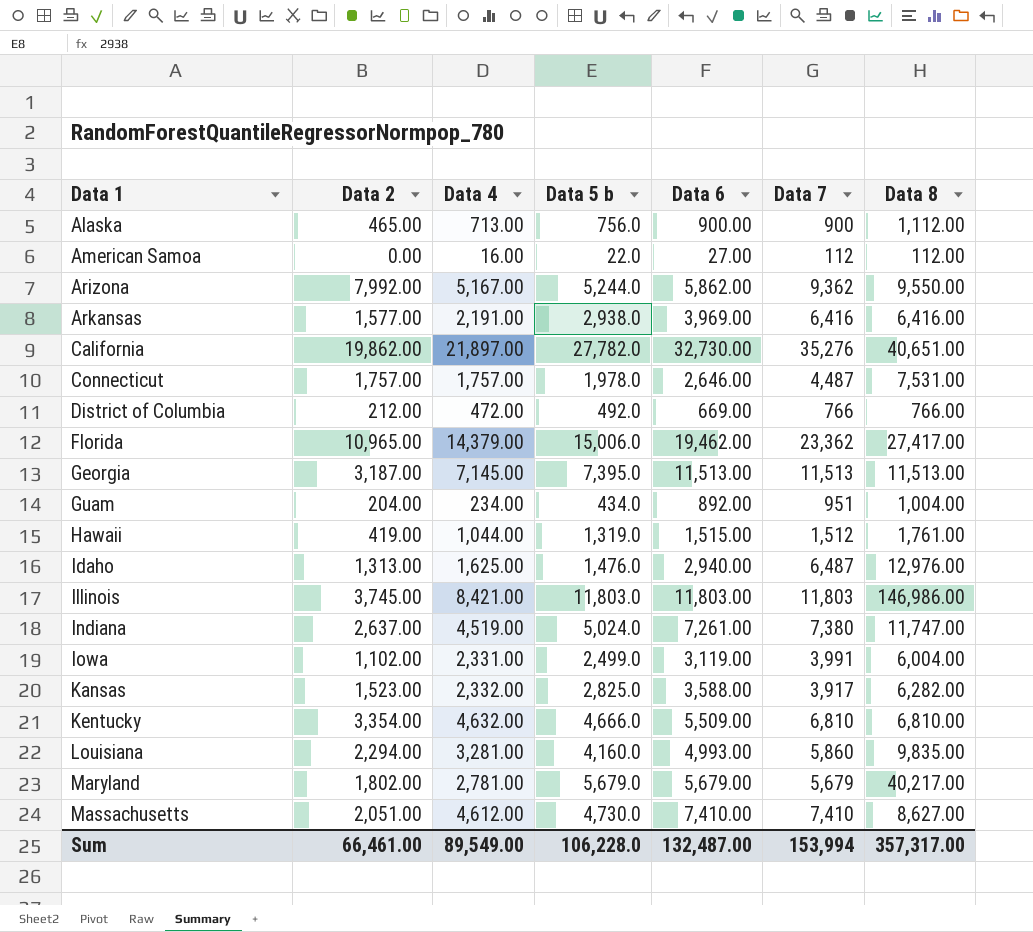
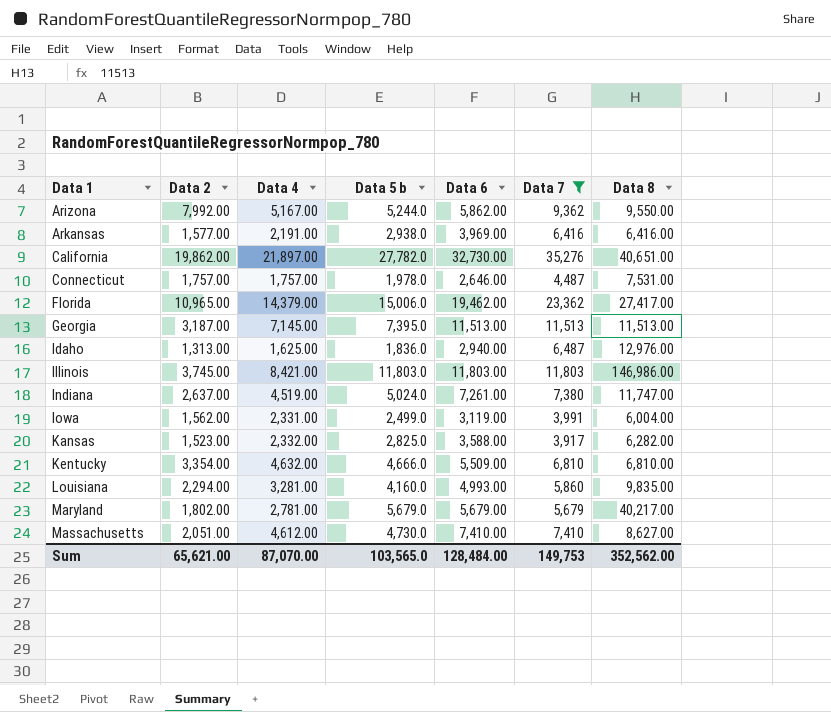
filter: none -> Data 7 >= 3,917
Idaho | Data 5 b: 1,476.0 -> 1,836.0
Iowa | Data 2: 1,102.00 -> 1,562.00
Sum | Data 2: 66,461.00 -> 65,621.00
Sum | Data 4: 89,549.00 -> 87,070.00
Sum | Data 5 b: 106,228.0 -> 103,565.0
Sum | Data 6: 132,487.00 -> 128,484.00
Sum | Data 7: 153,994 -> 149,753
Sum | Data 8: 357,317.00 -> 352,562.00

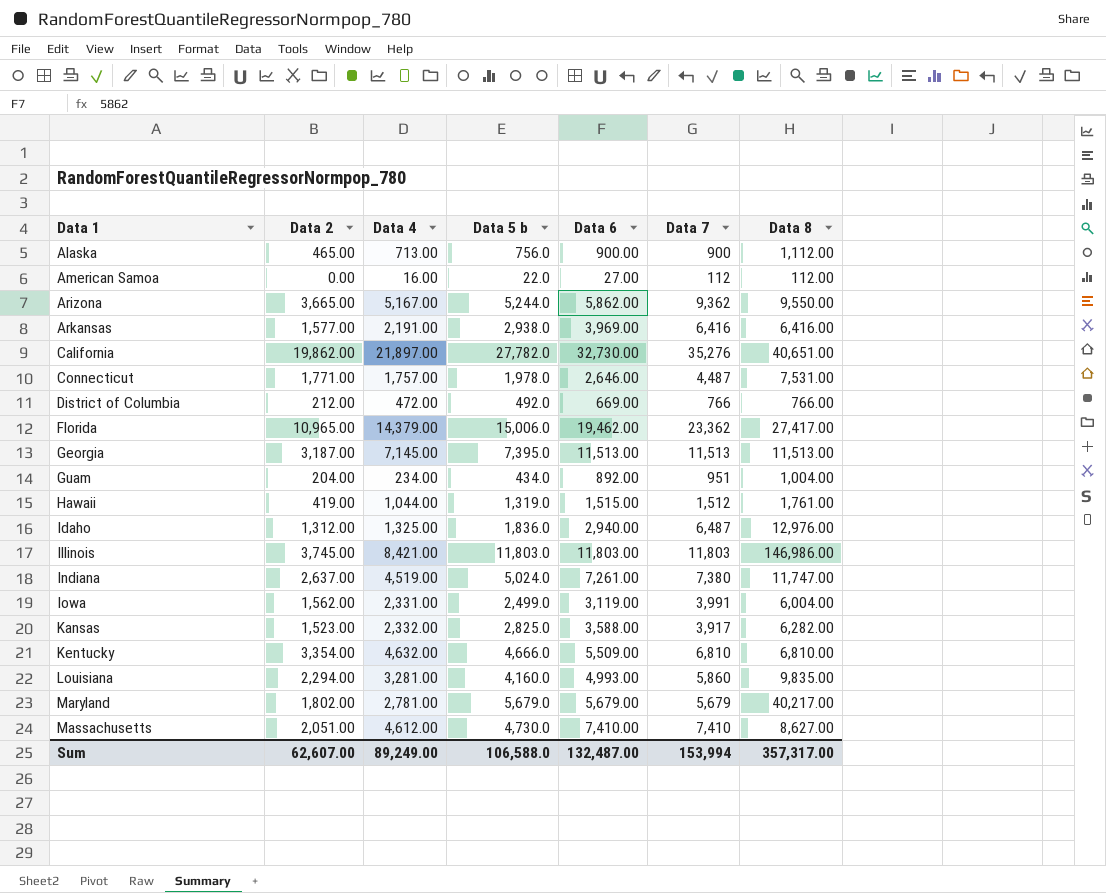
filter: Data 7 >= 3,917 -> none
Arizona | Data 2: 7,992.00 -> 3,665.00
Connecticut | Data 2: 1,757.00 -> 1,771.00
Idaho | Data 2: 1,313.00 -> 1,312.00
Idaho | Data 4: 1,625.00 -> 1,325.00
Sum | Data 2: 65,621.00 -> 62,607.00
Sum | Data 4: 87,070.00 -> 89,249.00
Sum | Data 5 b: 103,565.0 -> 106,588.0
Sum | Data 6: 128,484.00 -> 132,487.00
Sum | Data 7: 149,753 -> 153,994
Sum | Data 8: 352,562.00 -> 357,317.00

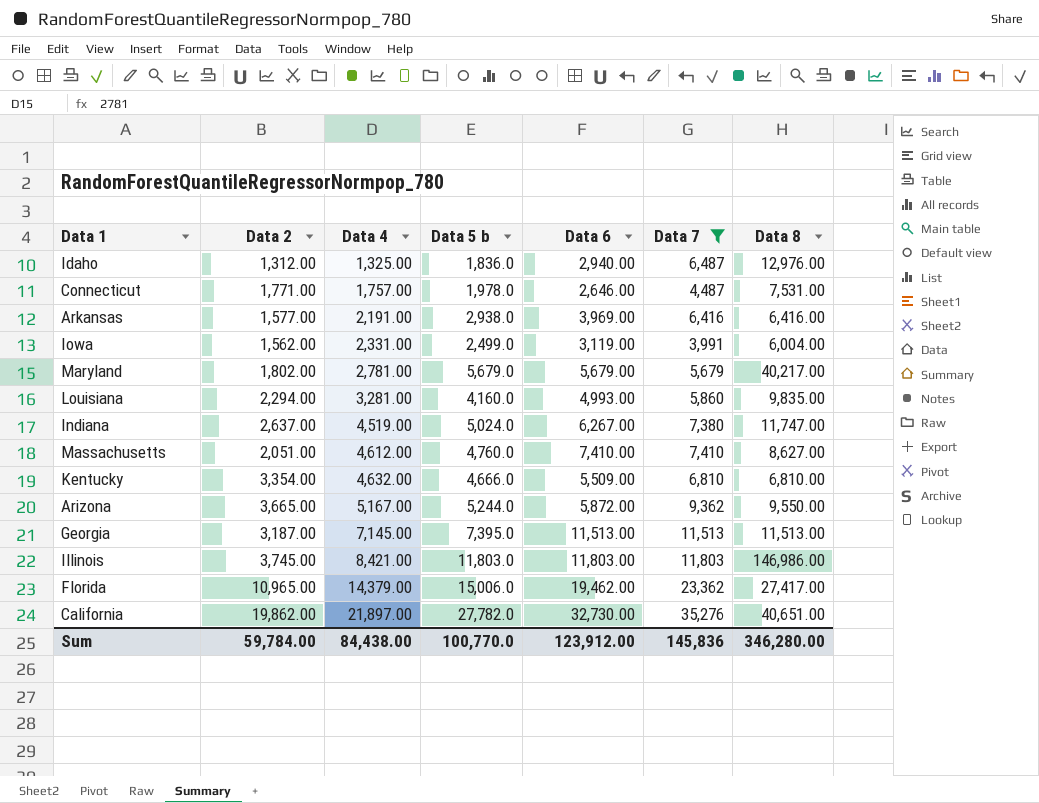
filter: none -> Data 7 >= 3,991
row order: Data 1 ascending -> Data 4 ascending
Indiana | Data 6: 7,261.00 -> 6,267.00
Massachusetts | Data 5 b: 4,730.0 -> 4,760.0
Arizona | Data 6: 5,862.00 -> 5,872.00
Sum | Data 2: 62,607.00 -> 59,784.00
Sum | Data 4: 89,249.00 -> 84,438.00
Sum | Data 5 b: 106,588.0 -> 100,770.0
Sum | Data 6: 132,487.00 -> 123,912.00
Sum | Data 7: 153,994 -> 145,836
Sum | Data 8: 357,317.00 -> 346,280.00

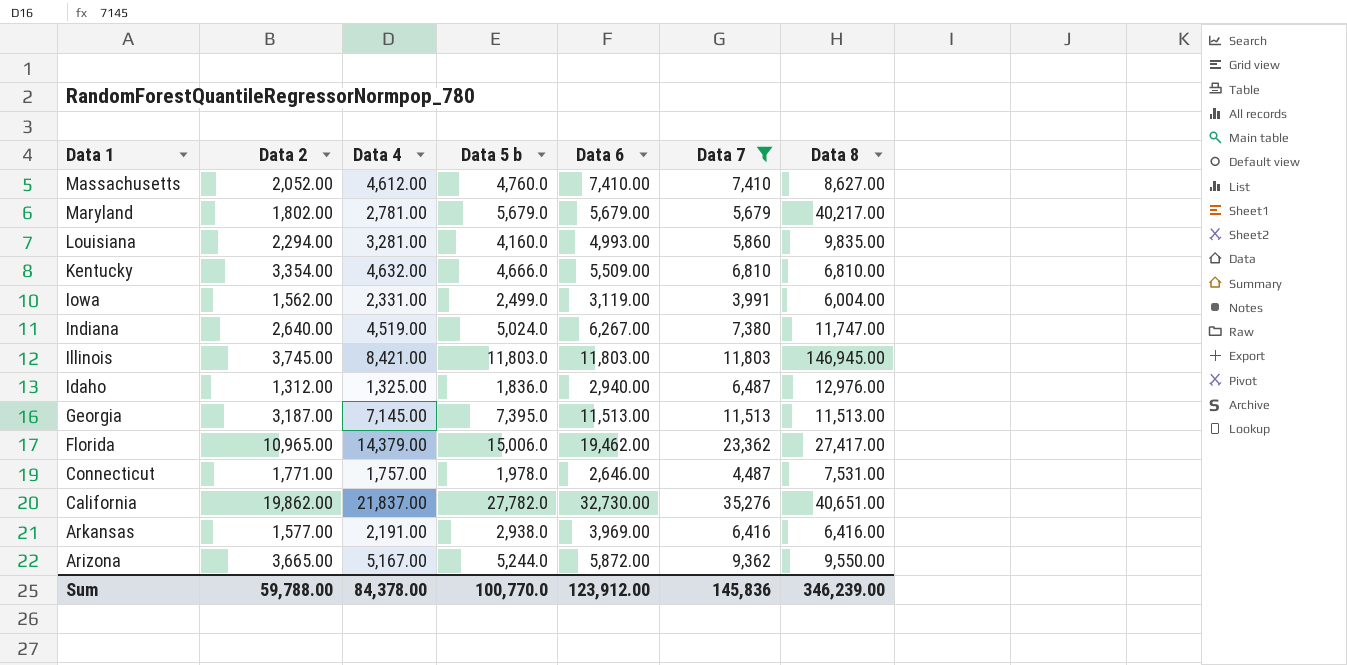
row order: Data 4 ascending -> Data 1 descending
Massachusetts | Data 2: 2,051.00 -> 2,052.00
Indiana | Data 2: 2,637.00 -> 2,640.00
Illinois | Data 8: 146,986.00 -> 146,945.00
California | Data 4: 21,897.00 -> 21,837.00
Sum | Data 2: 59,784.00 -> 59,788.00
Sum | Data 4: 84,438.00 -> 84,378.00
Sum | Data 8: 346,280.00 -> 346,239.00

